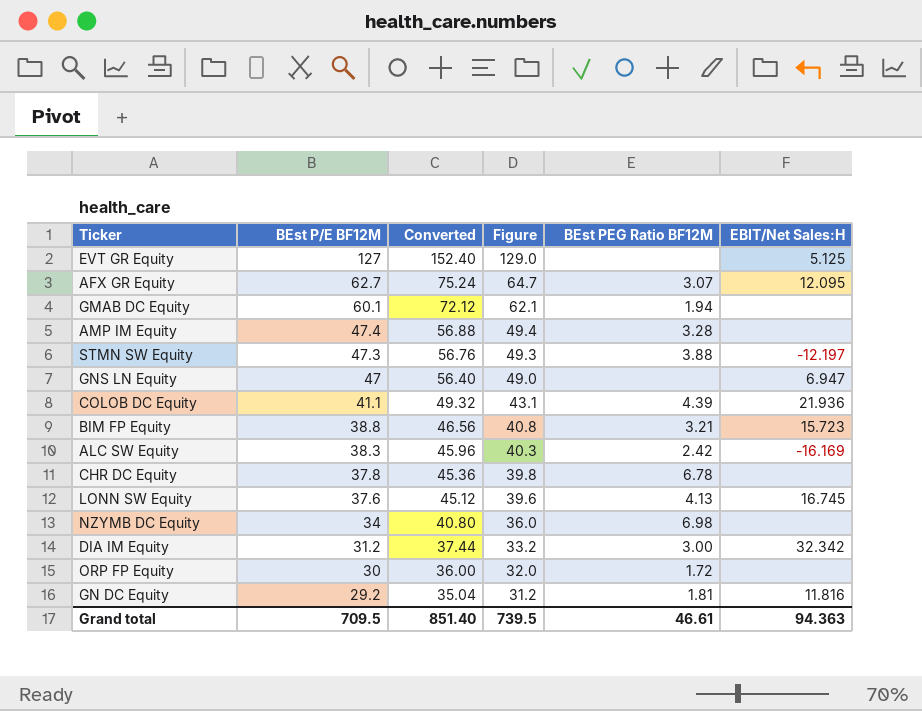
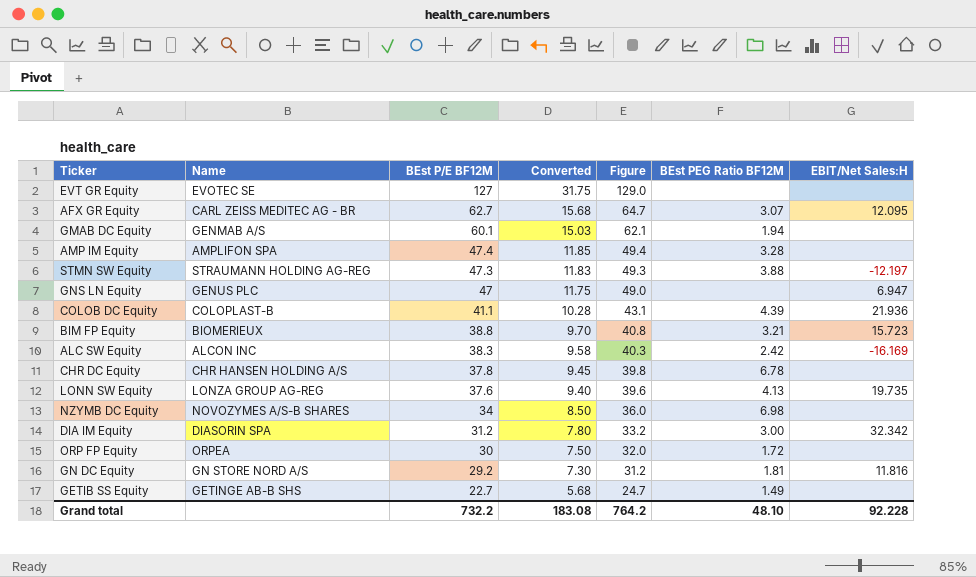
column Name | position: none -> 2
column Converted | formula: [BEst P/E BF12M] * 1.2 -> [BEst P/E BF12M] * 0.25
EVT GR Equity | EBIT/Net Sales:H: 5.125 -> none
LONN SW Equity | EBIT/Net Sales:H: 16.745 -> 19.735
row GETIB SS Equity: none -> GETINGE AB-B SHS | 22.7 | 5.68 | 24.7 | 1.49 | none
Grand total | BEst P/E BF12M: 709.5 -> 732.2
Grand total | Converted: 851.40 -> 183.08
Grand total | Figure: 739.5 -> 764.2
Grand total | BEst PEG Ratio BF12M: 46.61 -> 48.10
Grand total | EBIT/Net Sales:H: 94.363 -> 92.228

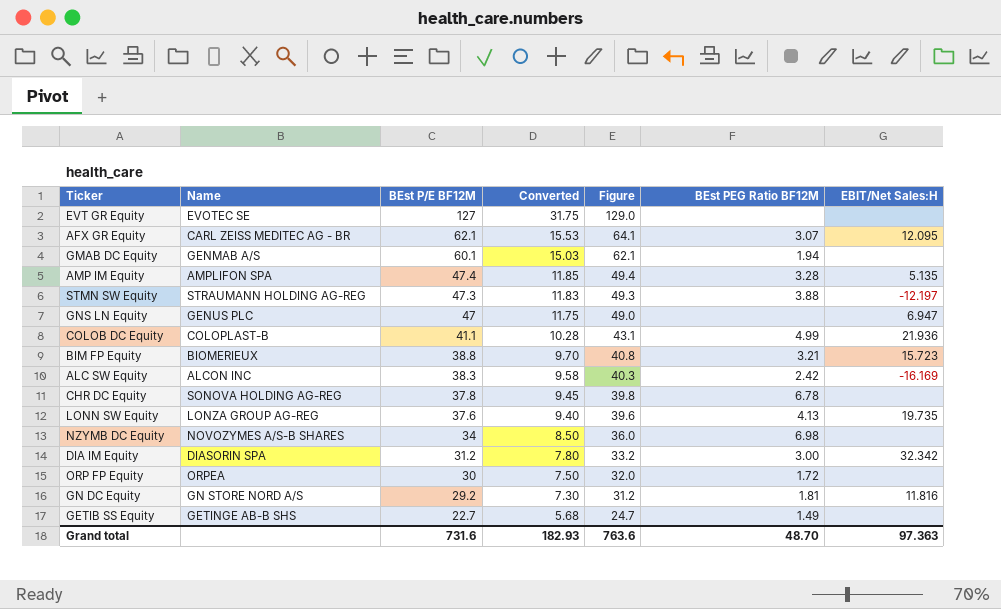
AFX GR Equity | BEst P/E BF12M: 62.7 -> 62.1
AFX GR Equity | Converted: 15.68 -> 15.53
AFX GR Equity | Figure: 64.7 -> 64.1
AMP IM Equity | EBIT/Net Sales:H: none -> 5.135
COLOB DC Equity | BEst PEG Ratio BF12M: 4.39 -> 4.99
CHR DC Equity | Name: CHR HANSEN HOLDING A/S -> SONOVA HOLDING AG-REG
Grand total | BEst P/E BF12M: 732.2 -> 731.6
Grand total | Converted: 183.08 -> 182.93
Grand total | Figure: 764.2 -> 763.6
Grand total | BEst PEG Ratio BF12M: 48.10 -> 48.70
Grand total | EBIT/Net Sales:H: 92.228 -> 97.363

